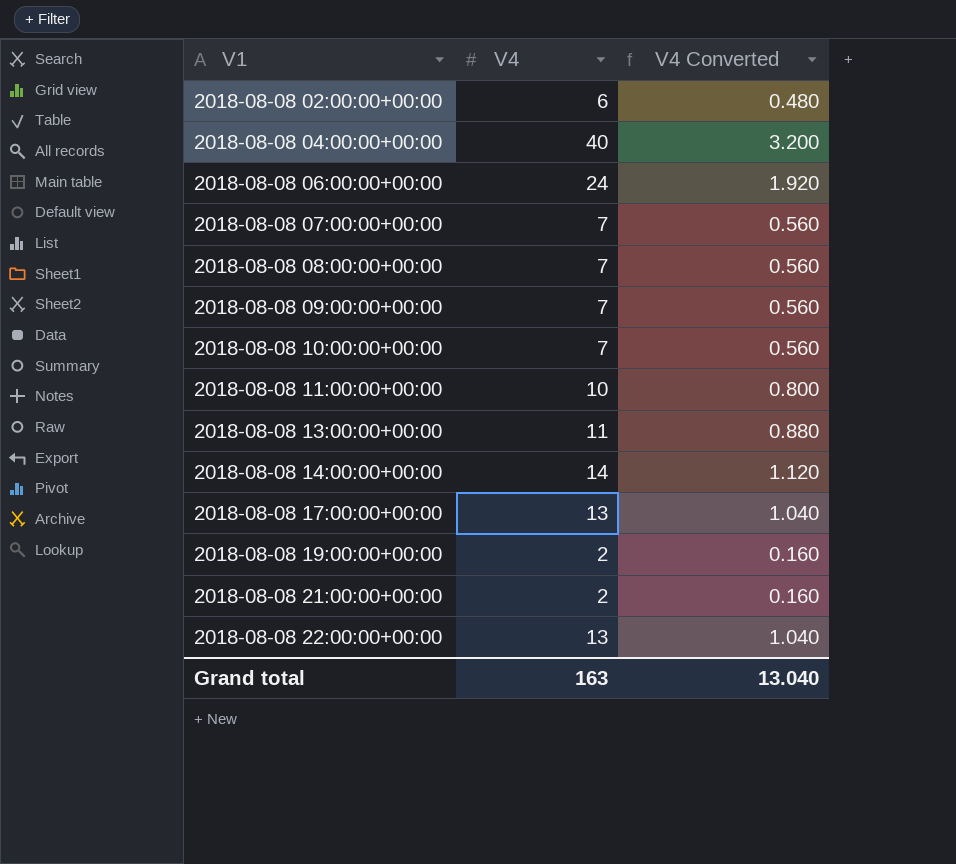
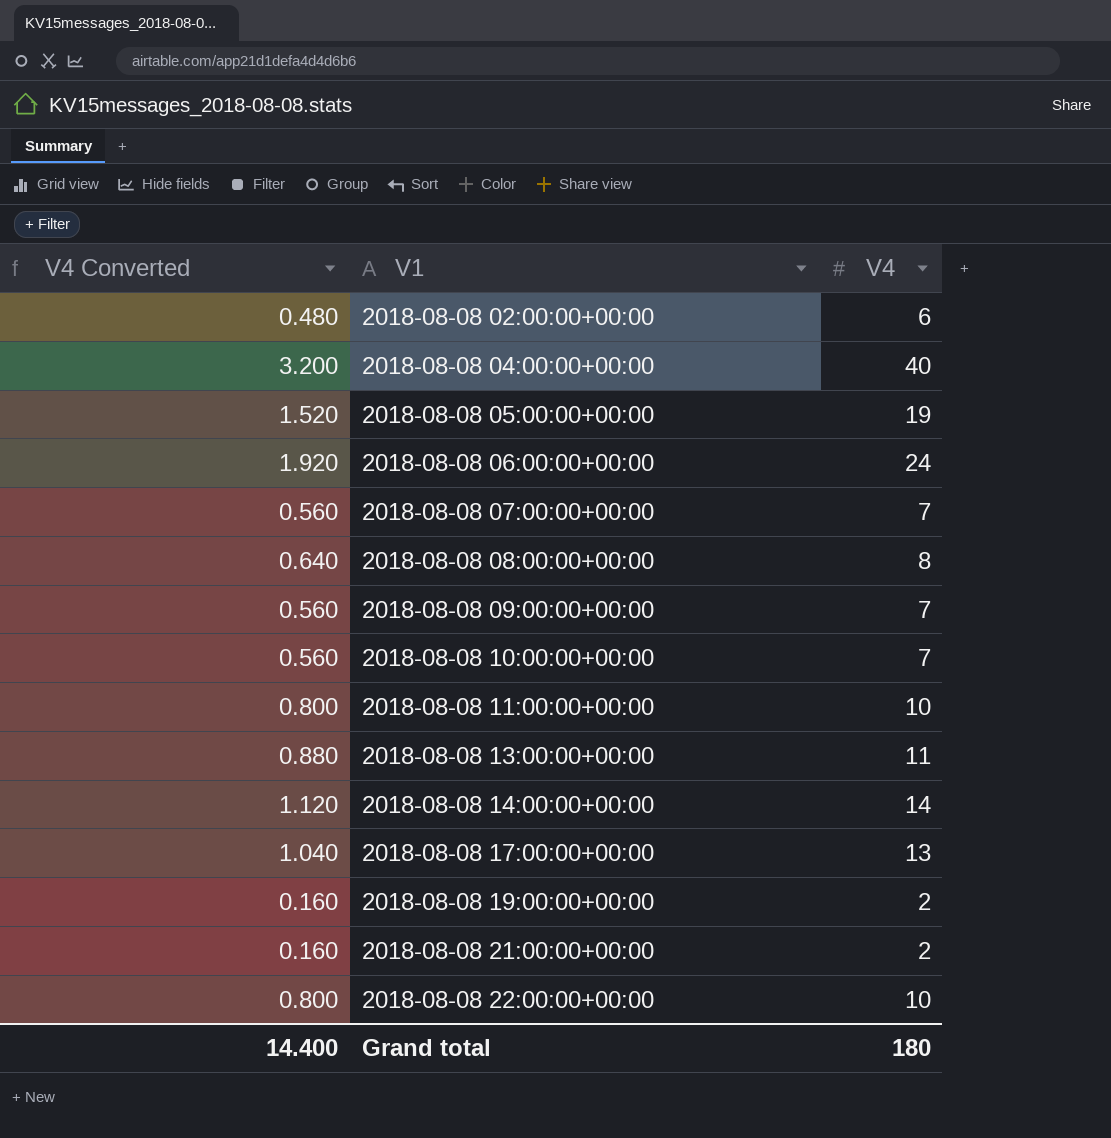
column V4 Converted | position: 3 -> 1
row 2018-08-08 05:00:00+00:00: none -> 1.520 | 19
2018-08-08 08:00:00+00:00 | V4 Converted: 0.560 -> 0.640
2018-08-08 08:00:00+00:00 | V4: 7 -> 8
2018-08-08 22:00:00+00:00 | V4 Converted: 1.040 -> 0.800
2018-08-08 22:00:00+00:00 | V4: 13 -> 10
Grand total | V4 Converted: 13.040 -> 14.400
Grand total | V4: 163 -> 180

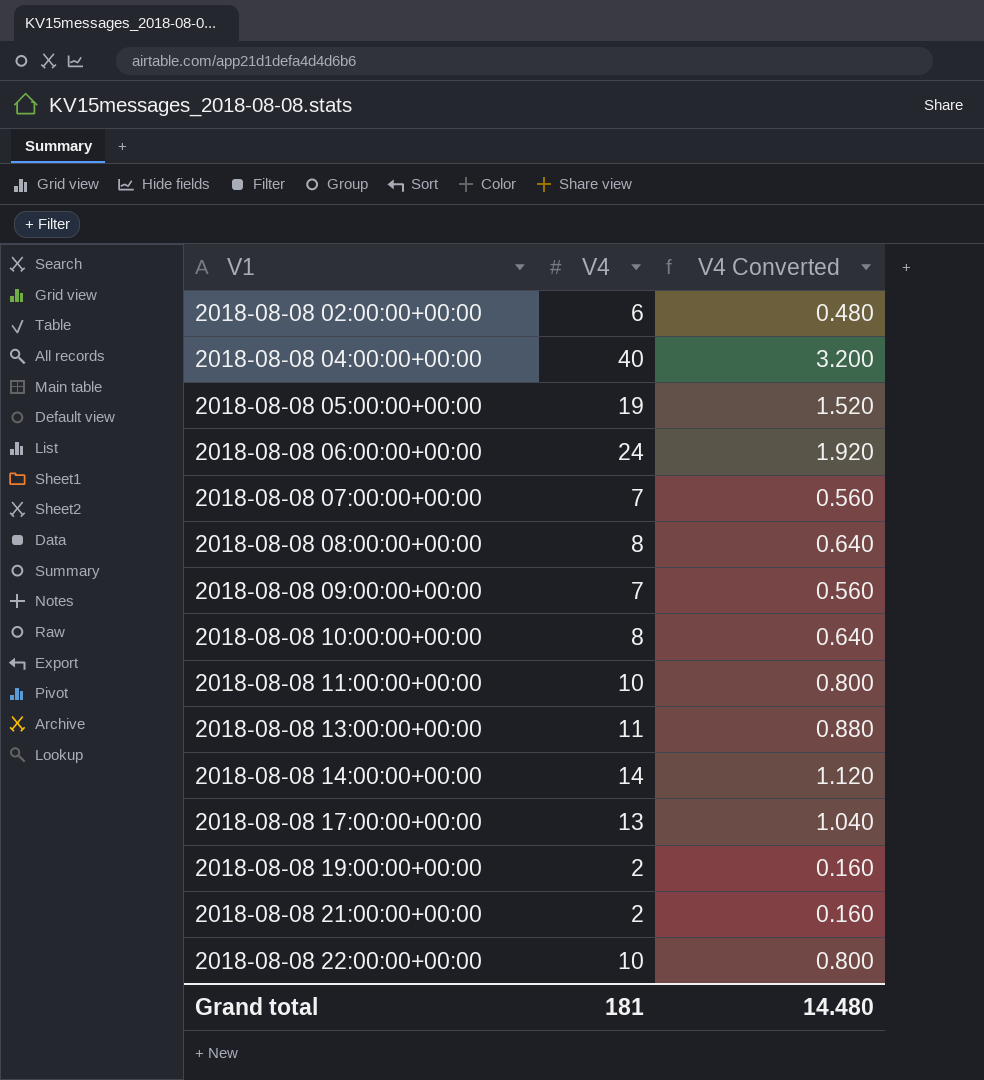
column V4 Converted | position: 1 -> 3
2018-08-08 10:00:00+00:00 | V4: 7 -> 8
2018-08-08 10:00:00+00:00 | V4 Converted: 0.560 -> 0.640
Grand total | V4: 180 -> 181
Grand total | V4 Converted: 14.400 -> 14.480

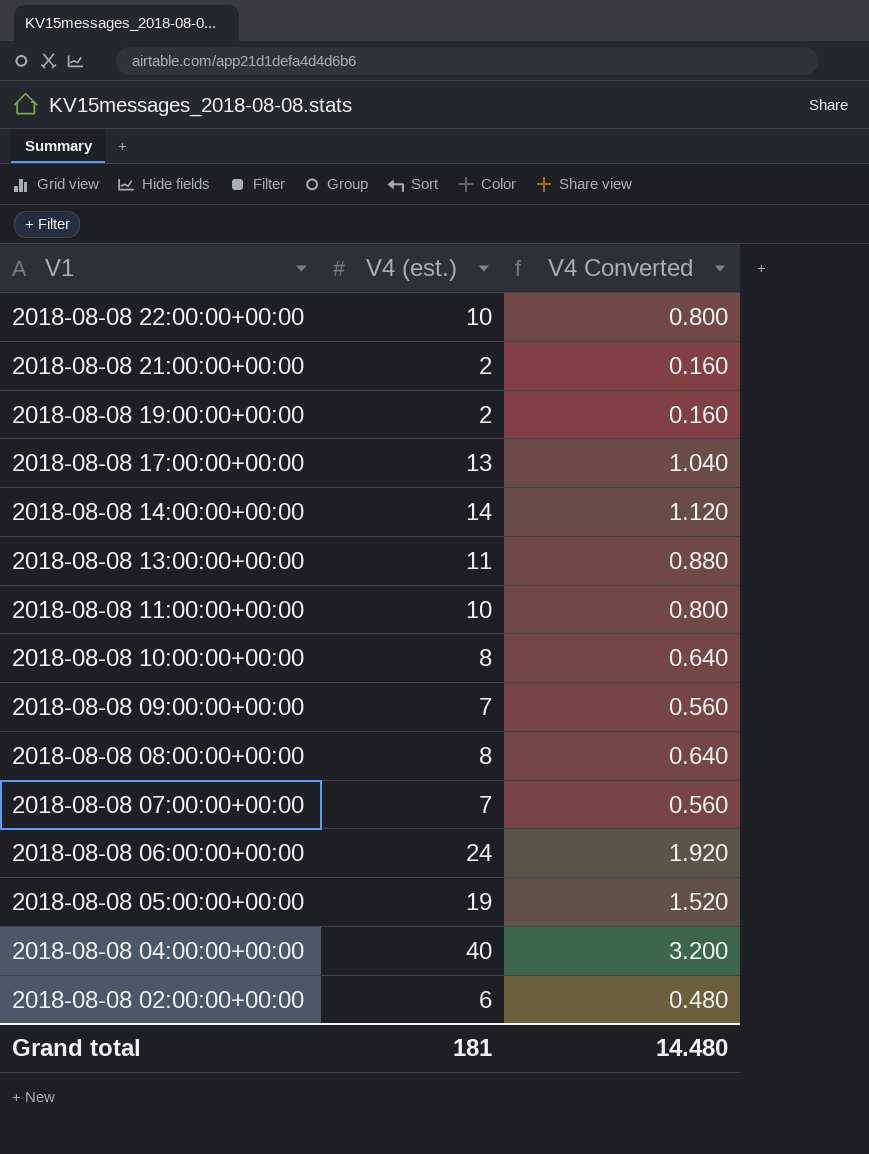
row order: V1 ascending -> V1 descending
column name: V4 -> V4 (est.)

